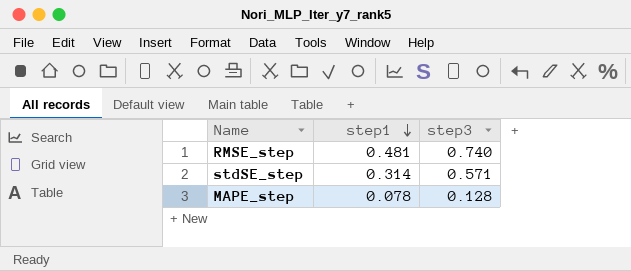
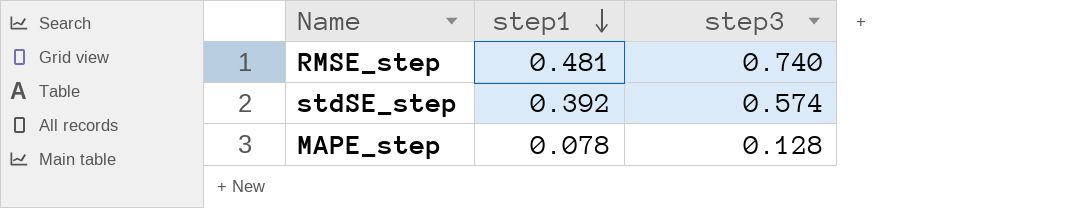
stdSE_step | step1: 0.314 -> 0.392
stdSE_step | step3: 0.571 -> 0.574

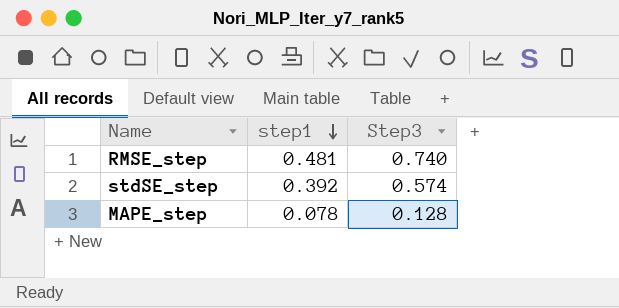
column name: step3 -> Step3

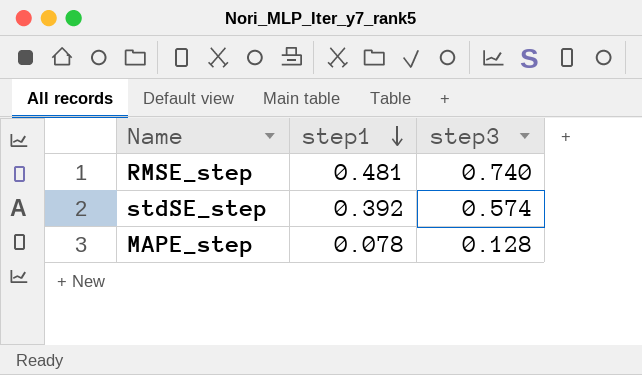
column name: Step3 -> step3

